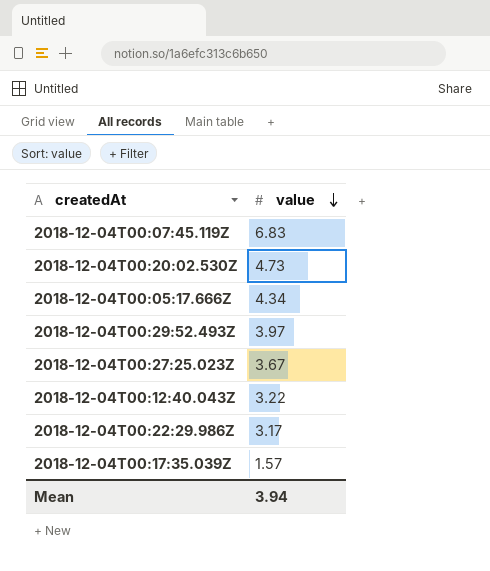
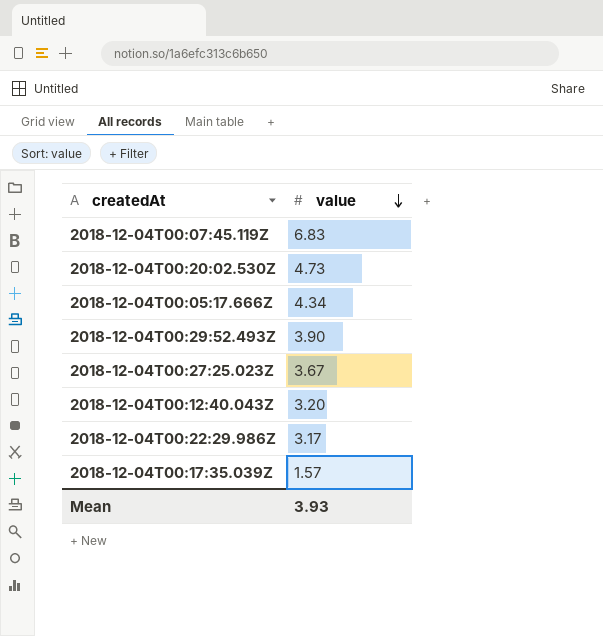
2018-12-04T00:29:52.493Z | value: 3.97 -> 3.90
2018-12-04T00:12:40.043Z | value: 3.22 -> 3.20
Mean | value: 3.94 -> 3.93

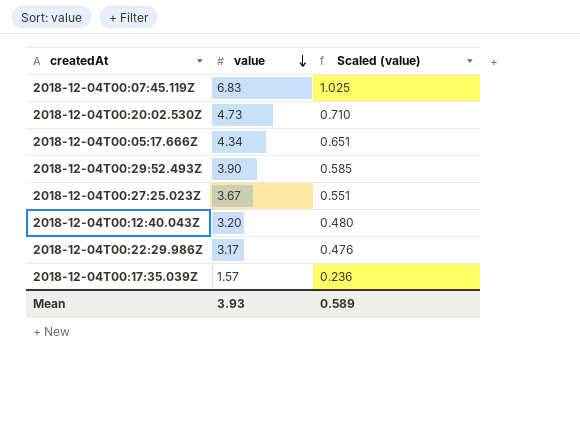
column Scaled (value) | formula: none -> [value] * 0.15

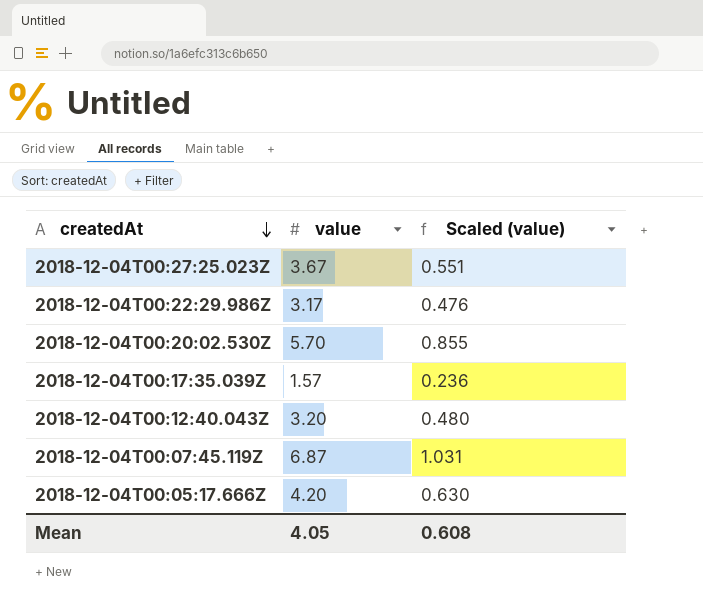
row order: value descending -> createdAt descending
row 2018-12-04T00:29:52.493Z: 3.90 | 0.585 -> none
2018-12-04T00:20:02.530Z | value: 4.73 -> 5.70
2018-12-04T00:20:02.530Z | Scaled (value): 0.710 -> 0.855
2018-12-04T00:07:45.119Z | value: 6.83 -> 6.87
2018-12-04T00:07:45.119Z | Scaled (value): 1.025 -> 1.031
2018-12-04T00:05:17.666Z | value: 4.34 -> 4.20
2018-12-04T00:05:17.666Z | Scaled (value): 0.651 -> 0.630
Mean | value: 3.93 -> 4.05
Mean | Scaled (value): 0.589 -> 0.608

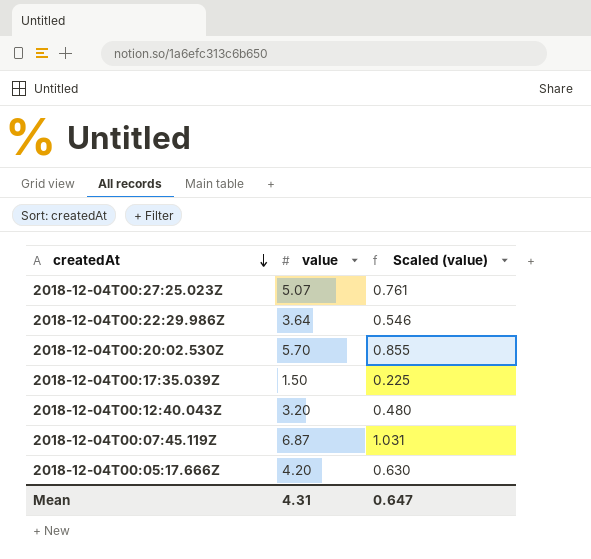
2018-12-04T00:27:25.023Z | value: 3.67 -> 5.07
2018-12-04T00:27:25.023Z | Scaled (value): 0.551 -> 0.761
2018-12-04T00:22:29.986Z | value: 3.17 -> 3.64
2018-12-04T00:22:29.986Z | Scaled (value): 0.476 -> 0.546
2018-12-04T00:17:35.039Z | value: 1.57 -> 1.50
2018-12-04T00:17:35.039Z | Scaled (value): 0.236 -> 0.225
Mean | value: 4.05 -> 4.31
Mean | Scaled (value): 0.608 -> 0.647

